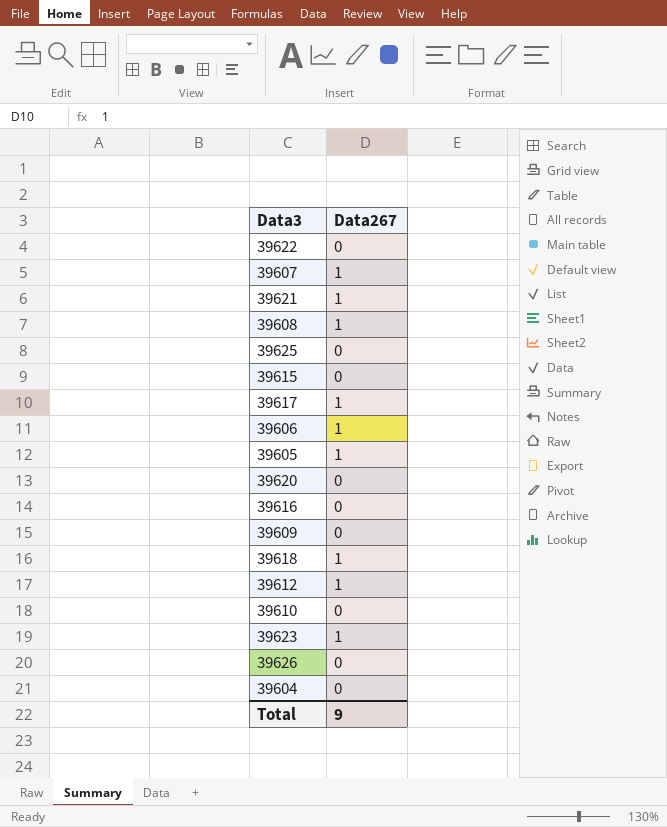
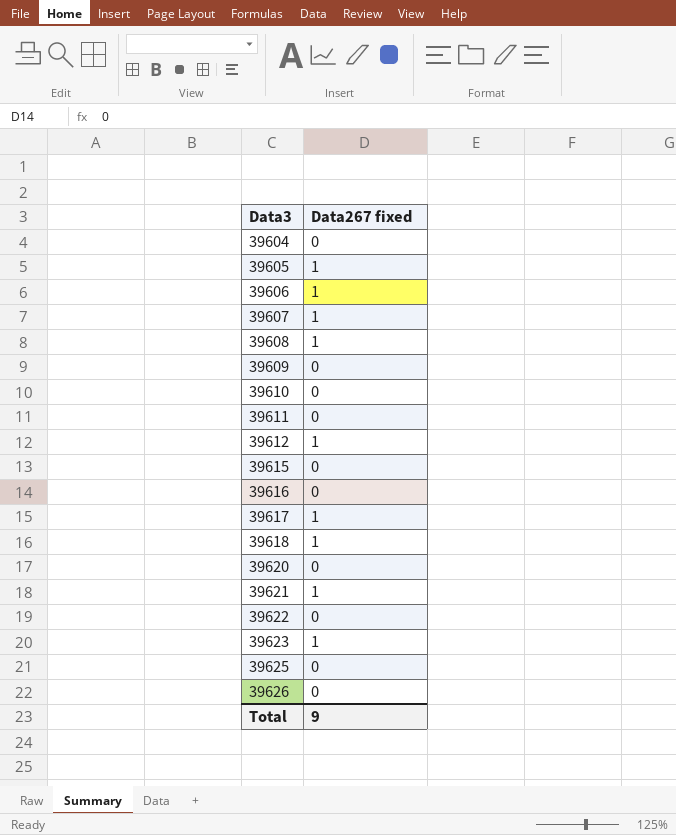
row order: none -> Data3 ascending
column name: Data267 -> Data267 fixed
row 39611: none -> 0

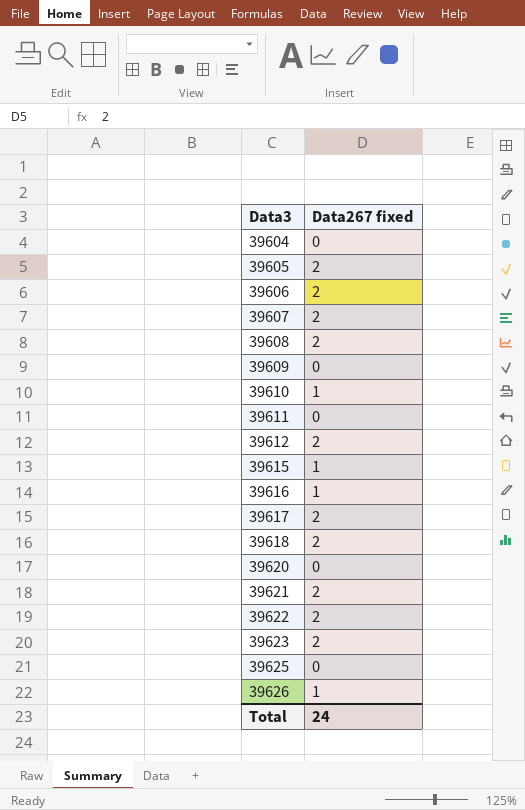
39605 | Data267 fixed: 1 -> 2
39606 | Data267 fixed: 1 -> 2
39607 | Data267 fixed: 1 -> 2
39608 | Data267 fixed: 1 -> 2
39610 | Data267 fixed: 0 -> 1
39612 | Data267 fixed: 1 -> 2
39615 | Data267 fixed: 0 -> 1
39616 | Data267 fixed: 0 -> 1
39617 | Data267 fixed: 1 -> 2
39618 | Data267 fixed: 1 -> 2
39621 | Data267 fixed: 1 -> 2
39622 | Data267 fixed: 0 -> 2
39623 | Data267 fixed: 1 -> 2
39626 | Data267 fixed: 0 -> 1
Total | Data267 fixed: 9 -> 24

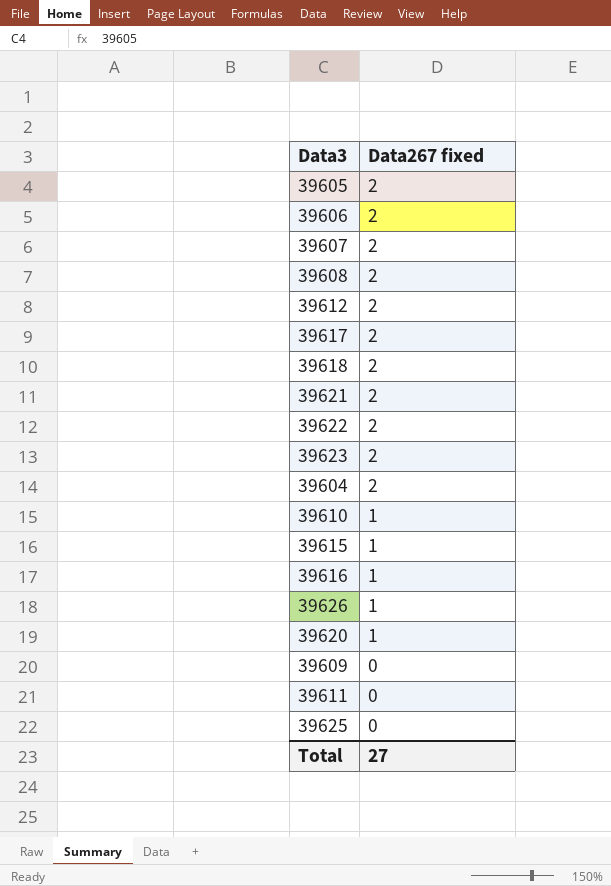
row order: Data3 ascending -> Data267 fixed descending
39604 | Data267 fixed: 0 -> 2
39620 | Data267 fixed: 0 -> 1
Total | Data267 fixed: 24 -> 27

